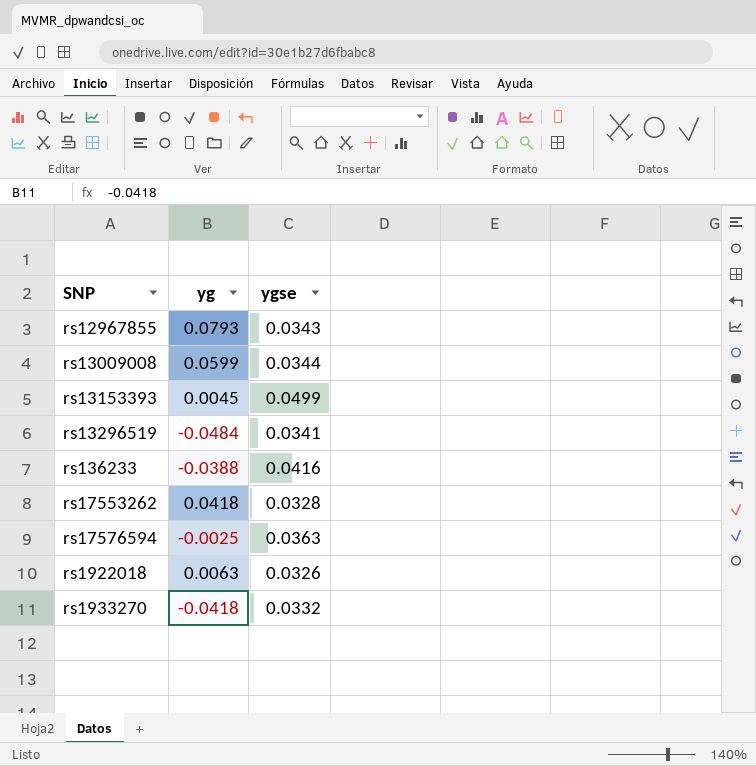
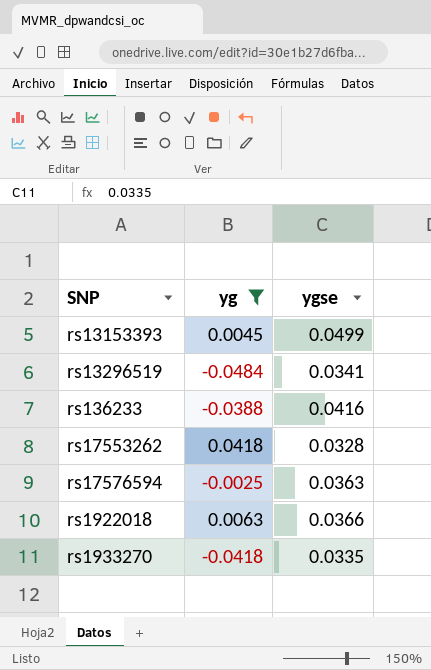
filter: none -> yg <= 0.0418
rs1922018 | ygse: 0.0326 -> 0.0366
rs1933270 | ygse: 0.0332 -> 0.0335

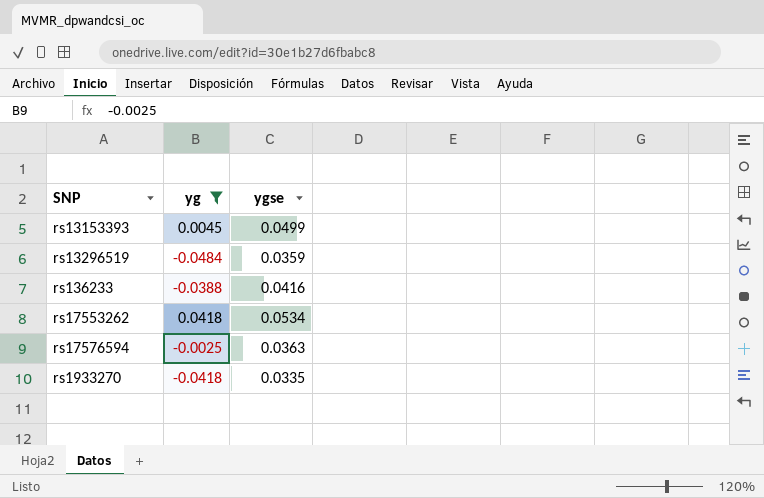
row rs1922018: 0.0063 | 0.0366 -> none
rs13296519 | ygse: 0.0341 -> 0.0359
rs17553262 | ygse: 0.0328 -> 0.0534

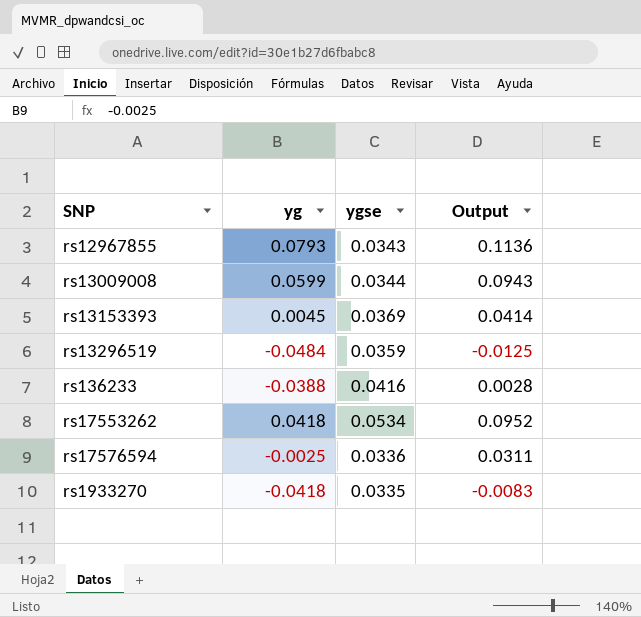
filter: yg <= 0.0418 -> none
column Output | formula: none -> [yg] + [ygse]
rs13153393 | ygse: 0.0499 -> 0.0369
rs17576594 | ygse: 0.0363 -> 0.0336

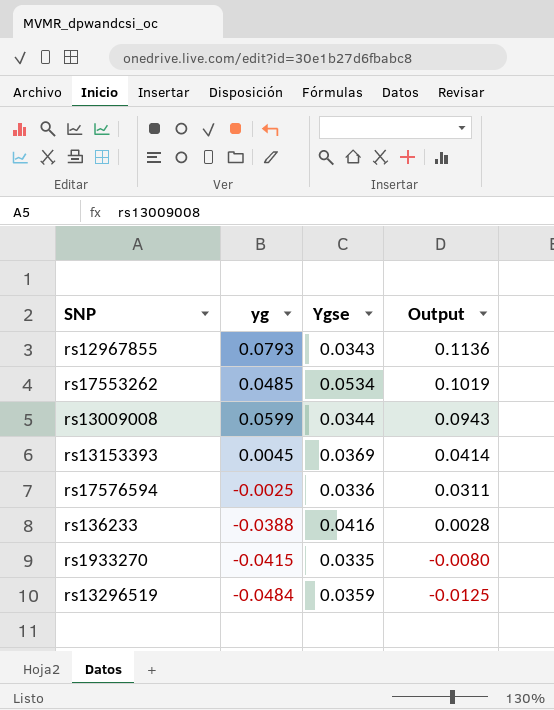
row order: none -> Output descending
column name: ygse -> Ygse
rs17553262 | yg: 0.0418 -> 0.0485
rs17553262 | Output: 0.0952 -> 0.1019
rs1933270 | yg: -0.0418 -> -0.0415
rs1933270 | Output: -0.0083 -> -0.0080

